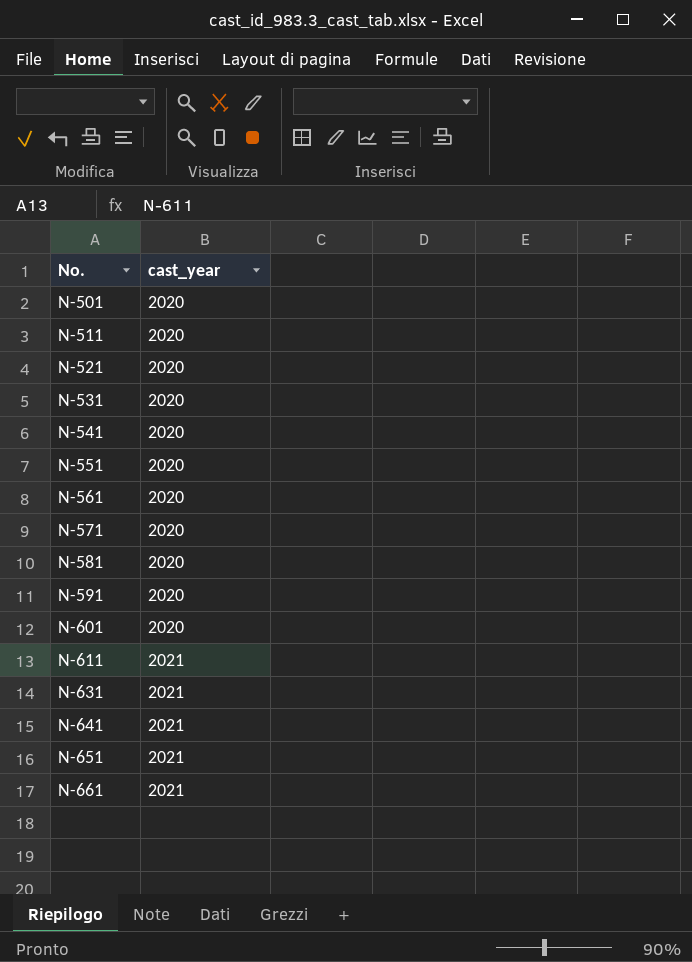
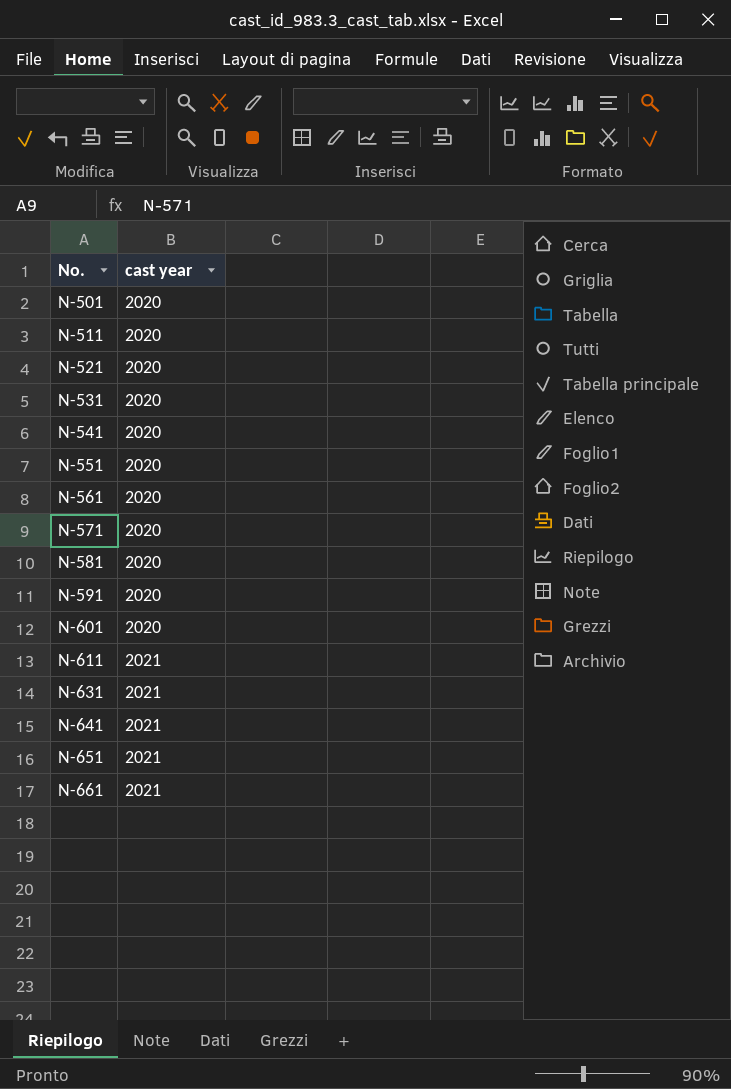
column name: cast_year -> cast year

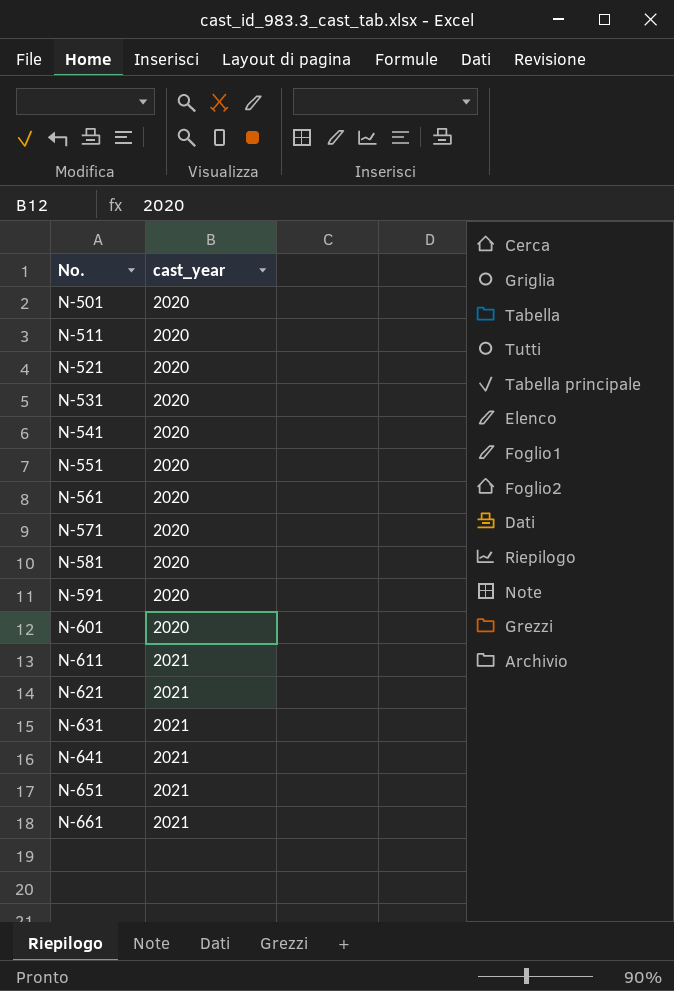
column name: cast year -> cast_year
row N-621: none -> 2021

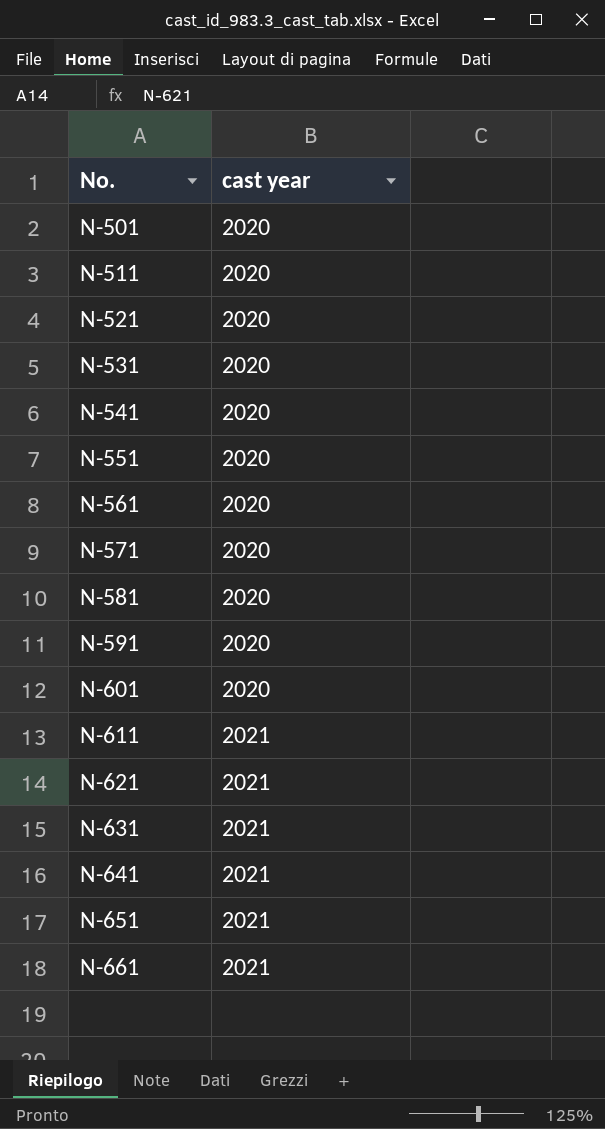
column name: cast_year -> cast year

